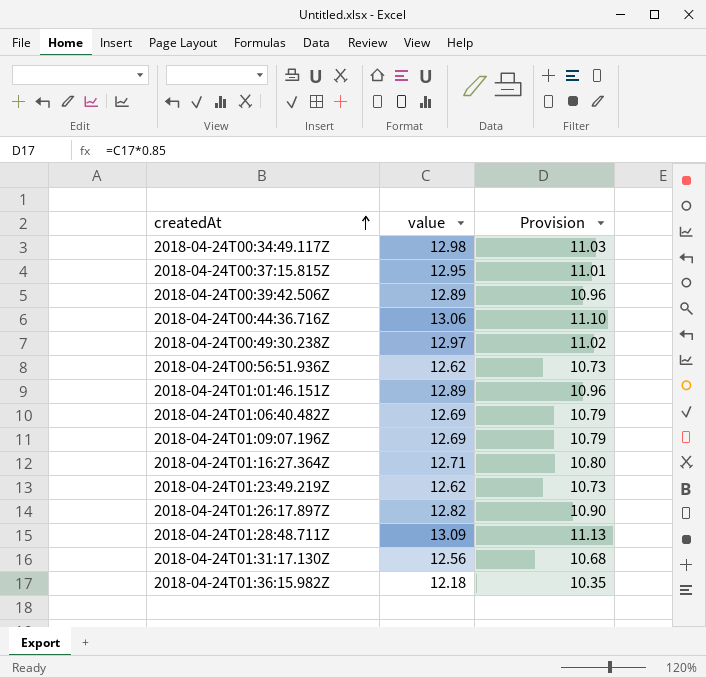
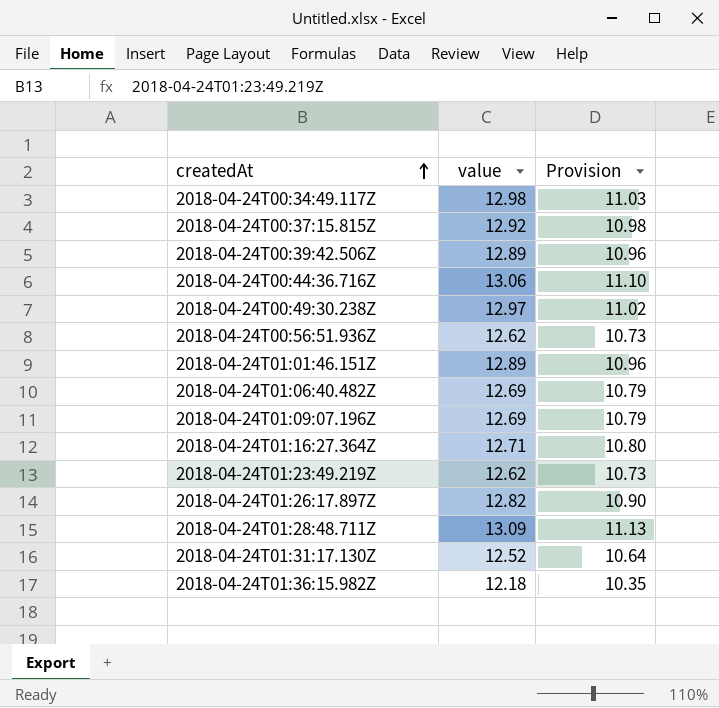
2018-04-24T00:37:15.815Z | value: 12.95 -> 12.92
2018-04-24T00:37:15.815Z | Provision: 11.01 -> 10.98
2018-04-24T01:31:17.130Z | value: 12.56 -> 12.52
2018-04-24T01:31:17.130Z | Provision: 10.68 -> 10.64

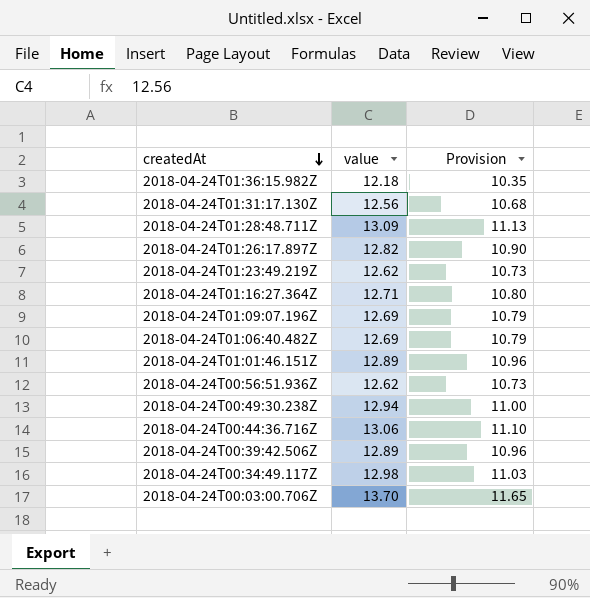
row order: createdAt ascending -> createdAt descending
row 2018-04-24T00:37:15.815Z: 12.92 | 10.98 -> none
2018-04-24T01:31:17.130Z | value: 12.52 -> 12.56
2018-04-24T01:31:17.130Z | Provision: 10.64 -> 10.68
2018-04-24T00:49:30.238Z | value: 12.97 -> 12.94
2018-04-24T00:49:30.238Z | Provision: 11.02 -> 11.00
row 2018-04-24T00:03:00.706Z: none -> 13.70 | 11.65

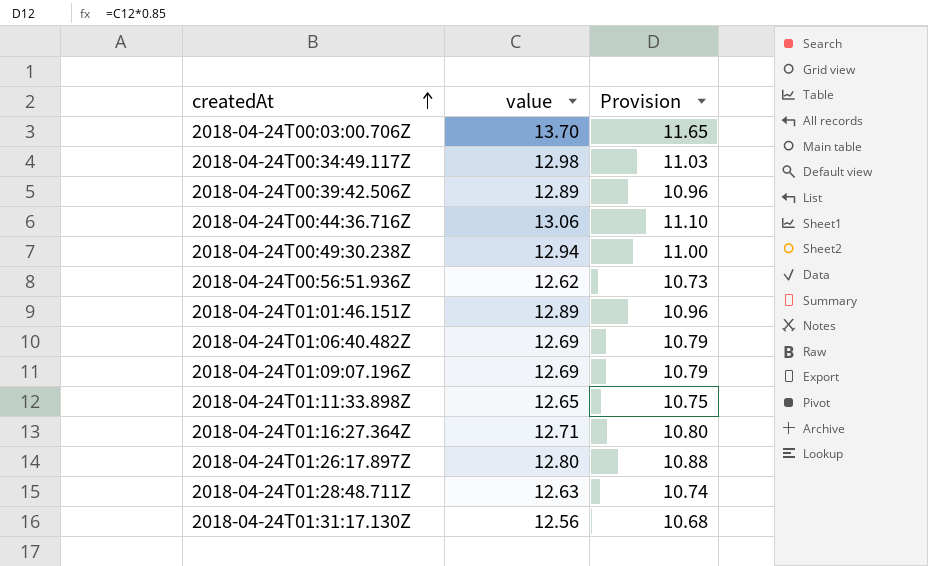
row order: createdAt descending -> createdAt ascending
row 2018-04-24T01:36:15.982Z: 12.18 | 10.35 -> none
row 2018-04-24T01:23:49.219Z: 12.62 | 10.73 -> none
row 2018-04-24T01:11:33.898Z: none -> 12.65 | 10.75
2018-04-24T01:26:17.897Z | value: 12.82 -> 12.80
2018-04-24T01:26:17.897Z | Provision: 10.90 -> 10.88
2018-04-24T01:28:48.711Z | value: 13.09 -> 12.63
2018-04-24T01:28:48.711Z | Provision: 11.13 -> 10.74

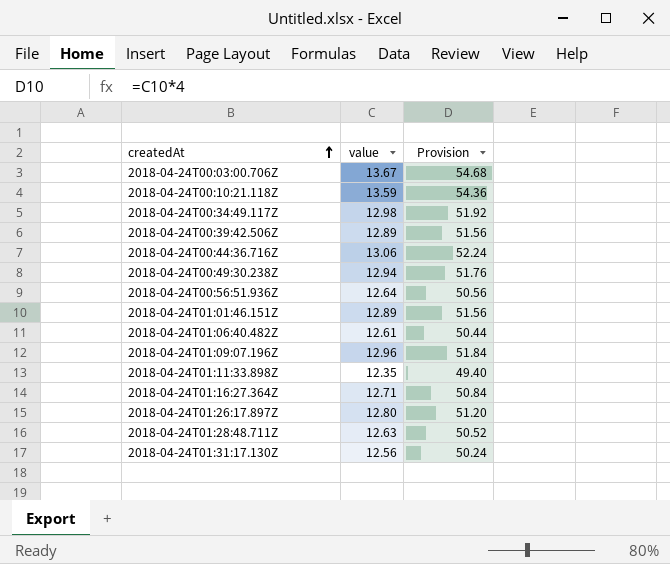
column Provision | formula: [value] * 0.85 -> [value] * 4
2018-04-24T00:03:00.706Z | value: 13.70 -> 13.67
row 2018-04-24T00:10:21.118Z: none -> 13.59 | 54.36
2018-04-24T00:56:51.936Z | value: 12.62 -> 12.64
2018-04-24T01:06:40.482Z | value: 12.69 -> 12.61
2018-04-24T01:09:07.196Z | value: 12.69 -> 12.96
2018-04-24T01:11:33.898Z | value: 12.65 -> 12.35

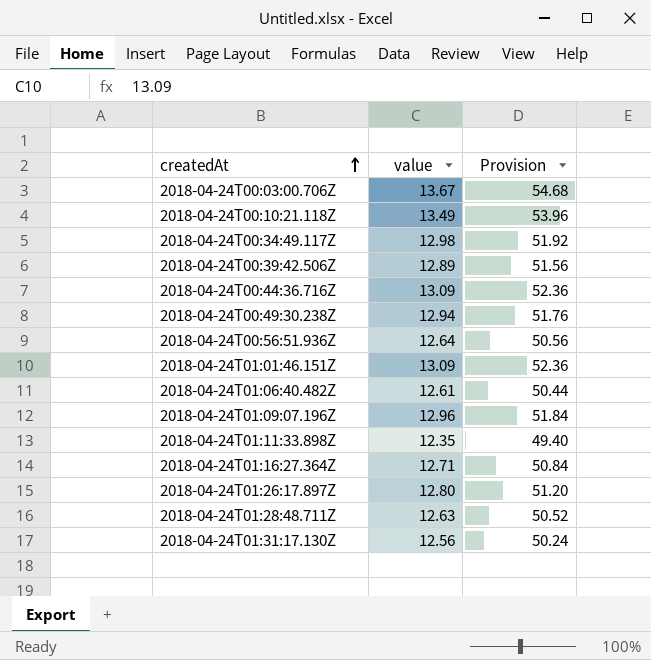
2018-04-24T00:10:21.118Z | value: 13.59 -> 13.49
2018-04-24T00:10:21.118Z | Provision: 54.36 -> 53.96
2018-04-24T00:44:36.716Z | value: 13.06 -> 13.09
2018-04-24T00:44:36.716Z | Provision: 52.24 -> 52.36
2018-04-24T01:01:46.151Z | value: 12.89 -> 13.09
2018-04-24T01:01:46.151Z | Provision: 51.56 -> 52.36

